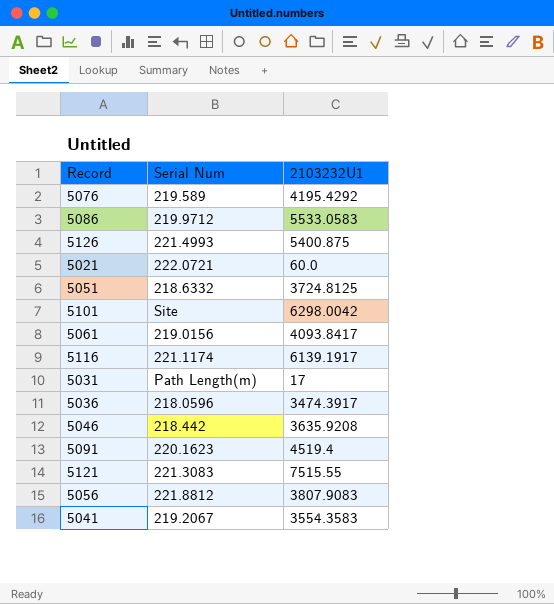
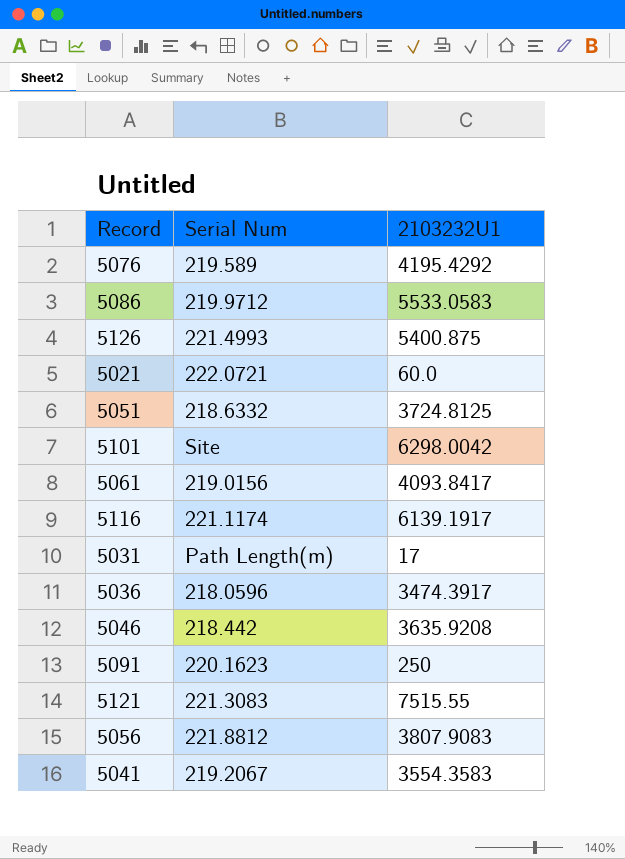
5091 | 2103232U1: 4519.4 -> 250

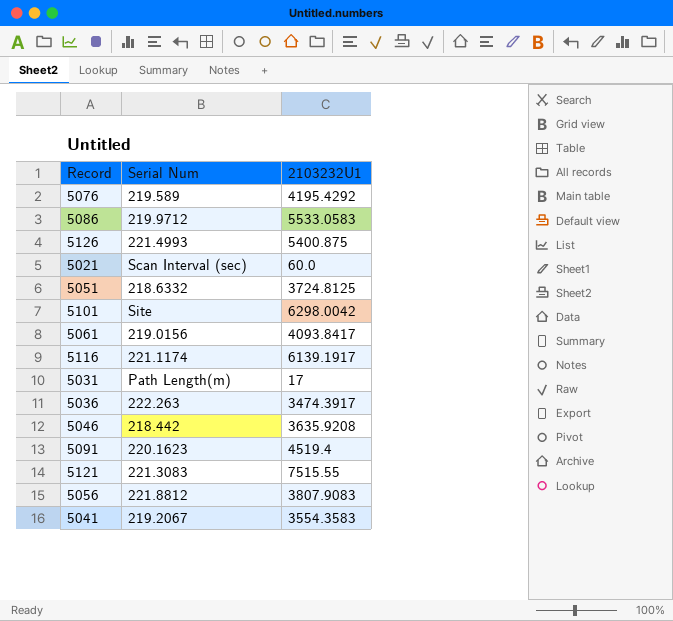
5021 | Serial Num: 222.0721 -> Scan Interval (sec)
5036 | Serial Num: 218.0596 -> 222.263
5091 | 2103232U1: 250 -> 4519.4

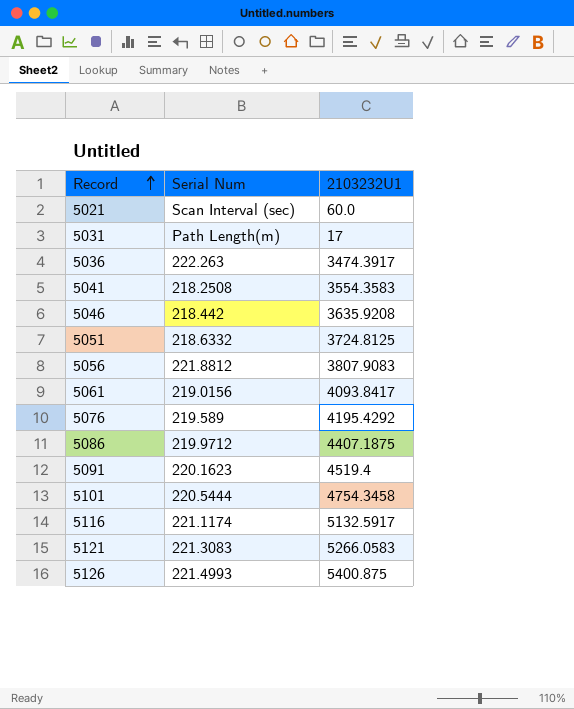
row order: none -> Record ascending
5041 | Serial Num: 219.2067 -> 218.2508
5086 | 2103232U1: 5533.0583 -> 4407.1875
5101 | Serial Num: Site -> 220.5444
5101 | 2103232U1: 6298.0042 -> 4754.3458
5116 | 2103232U1: 6139.1917 -> 5132.5917
5121 | 2103232U1: 7515.55 -> 5266.0583

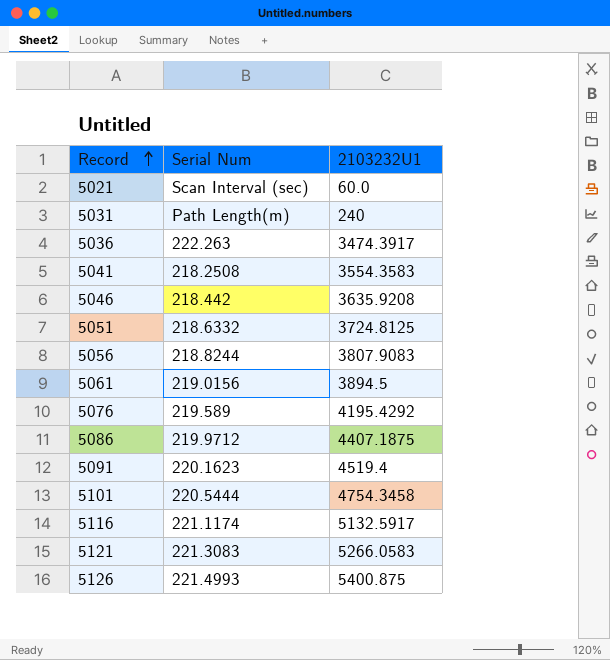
5031 | 2103232U1: 17 -> 240
5056 | Serial Num: 221.8812 -> 218.8244
5061 | 2103232U1: 4093.8417 -> 3894.5

